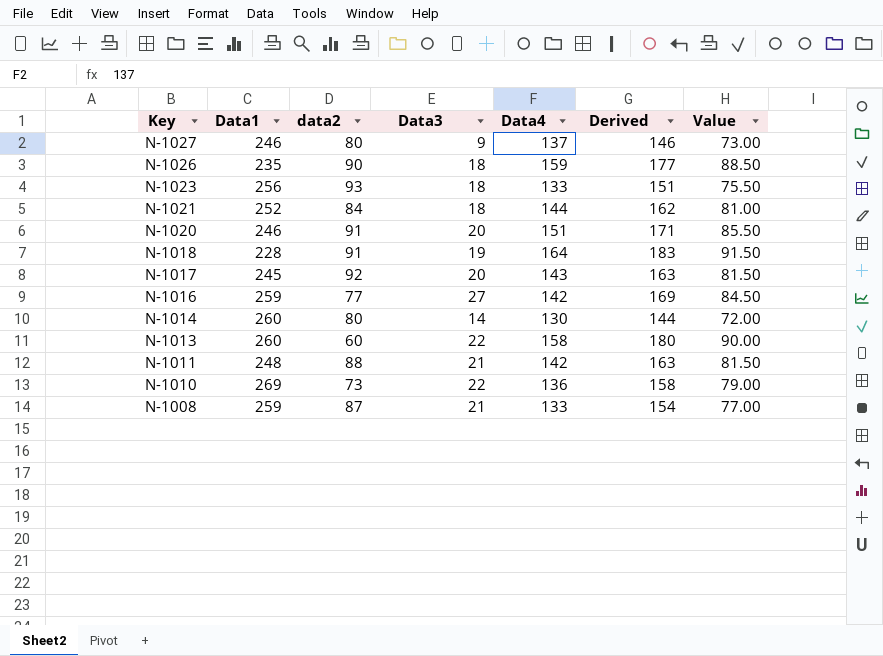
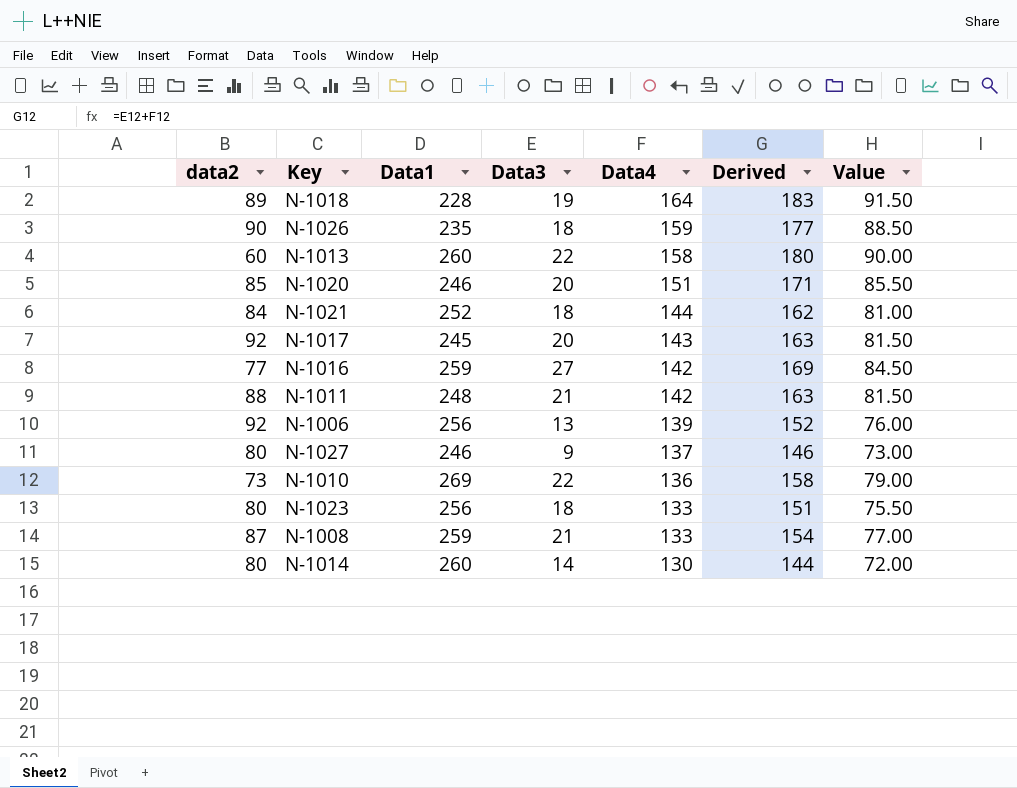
row order: Key descending -> Data4 descending
column data2 | position: 3 -> 1
N-1018 | data2: 91 -> 89
N-1020 | data2: 91 -> 85
row N-1006: none -> 92 | 256 | 13 | 139 | 152 | 76.00
N-1023 | data2: 93 -> 80

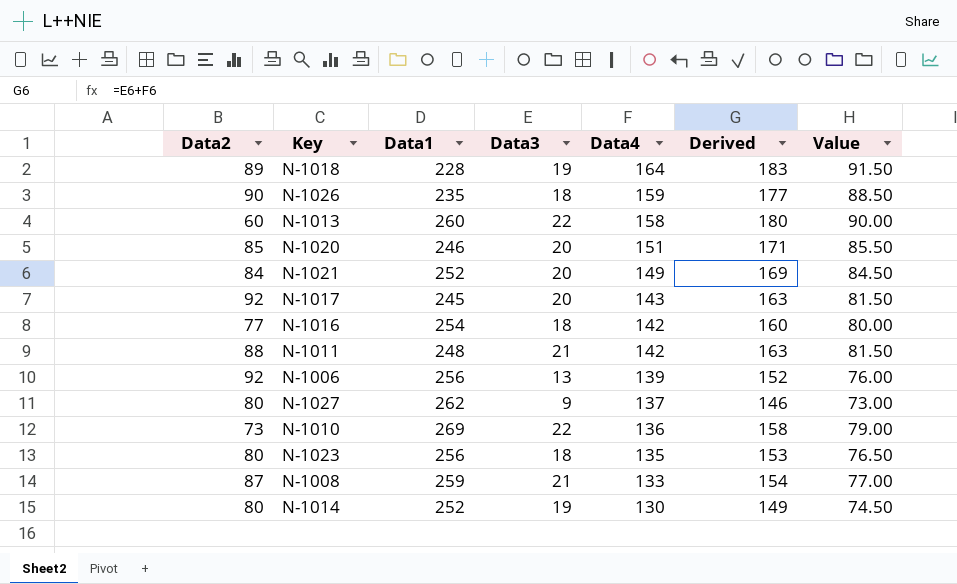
column name: data2 -> Data2
N-1021 | Data3: 18 -> 20
N-1021 | Data4: 144 -> 149
N-1021 | Derived: 162 -> 169
N-1021 | Value: 81.00 -> 84.50
N-1016 | Data1: 259 -> 254
N-1016 | Data3: 27 -> 18
N-1016 | Derived: 169 -> 160
N-1016 | Value: 84.50 -> 80.00
N-1027 | Data1: 246 -> 262
N-1023 | Data4: 133 -> 135
N-1023 | Derived: 151 -> 153
N-1023 | Value: 75.50 -> 76.50
N-1014 | Data1: 260 -> 252
N-1014 | Data3: 14 -> 19
N-1014 | Derived: 144 -> 149
N-1014 | Value: 72.00 -> 74.50

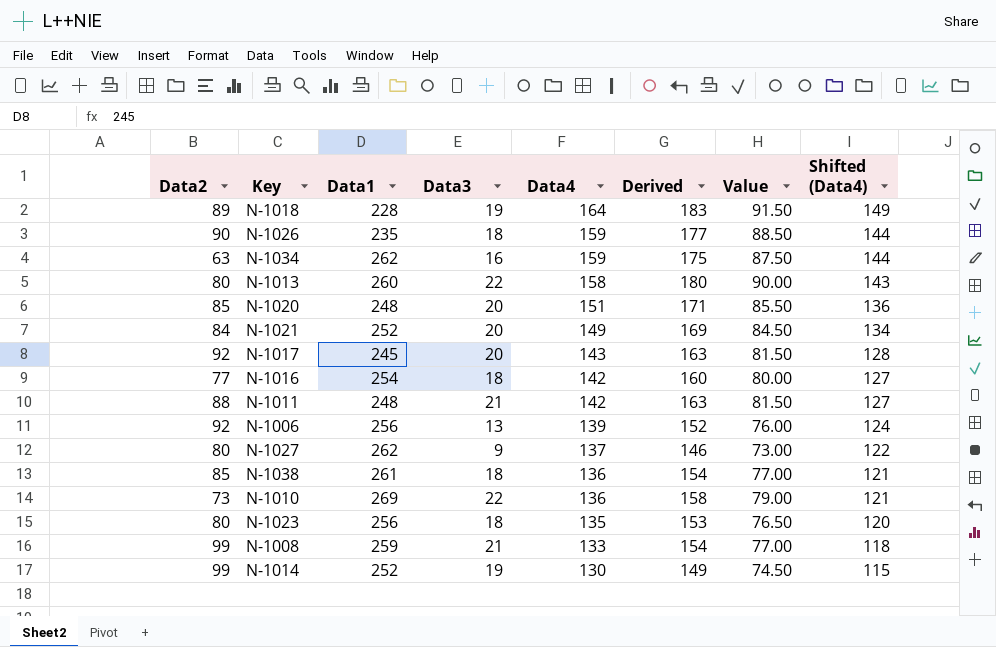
column Shifted (Data4) | formula: none -> [Data4] - 15
row N-1034: none -> 63 | 262 | 16 | 159 | 175 | 87.50 | 144
N-1013 | Data2: 60 -> 80
N-1020 | Data1: 246 -> 248
row N-1038: none -> 85 | 261 | 18 | 136 | 154 | 77.00 | 121
N-1008 | Data2: 87 -> 99
N-1014 | Data2: 80 -> 99

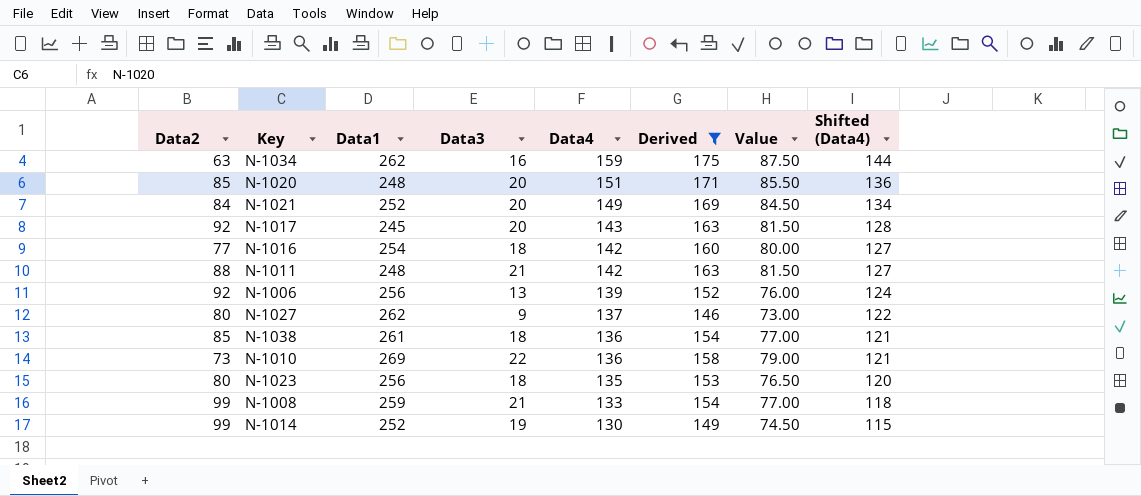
filter: none -> Derived <= 175

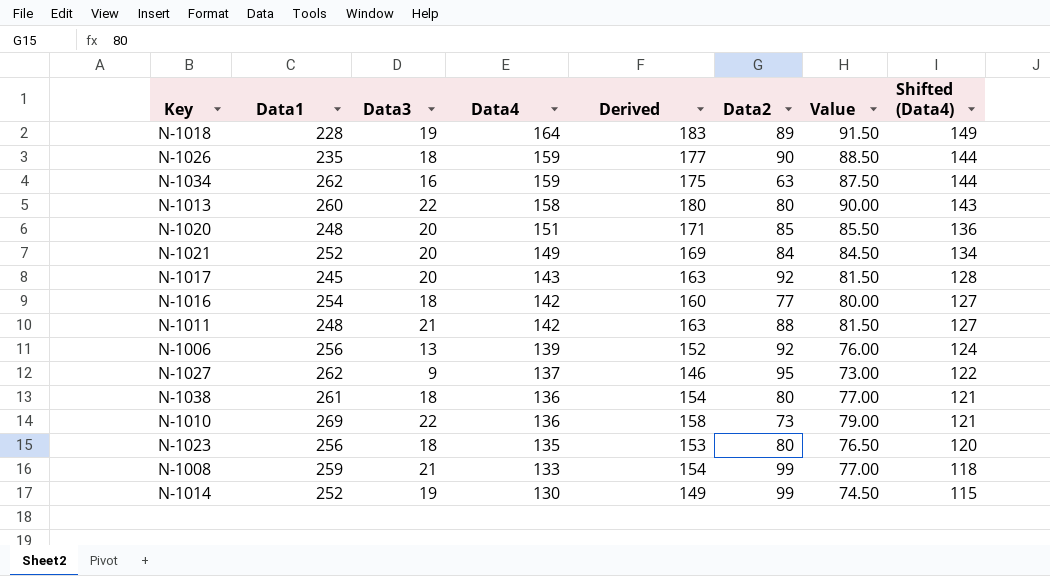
filter: Derived <= 175 -> none
column Data2 | position: 1 -> 6
N-1027 | Data2: 80 -> 95
N-1038 | Data2: 85 -> 80

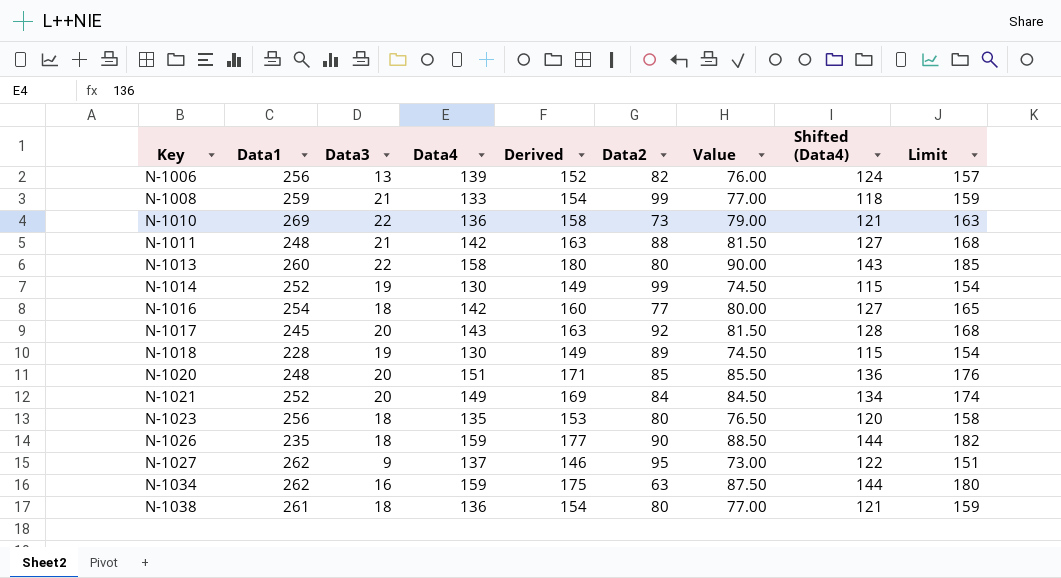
row order: Data4 descending -> Key ascending
column Limit | formula: none -> [Derived] + 5
N-1006 | Data2: 92 -> 82
N-1018 | Data4: 164 -> 130
N-1018 | Derived: 183 -> 149
N-1018 | Value: 91.50 -> 74.50
N-1018 | Shifted (Data4): 149 -> 115

